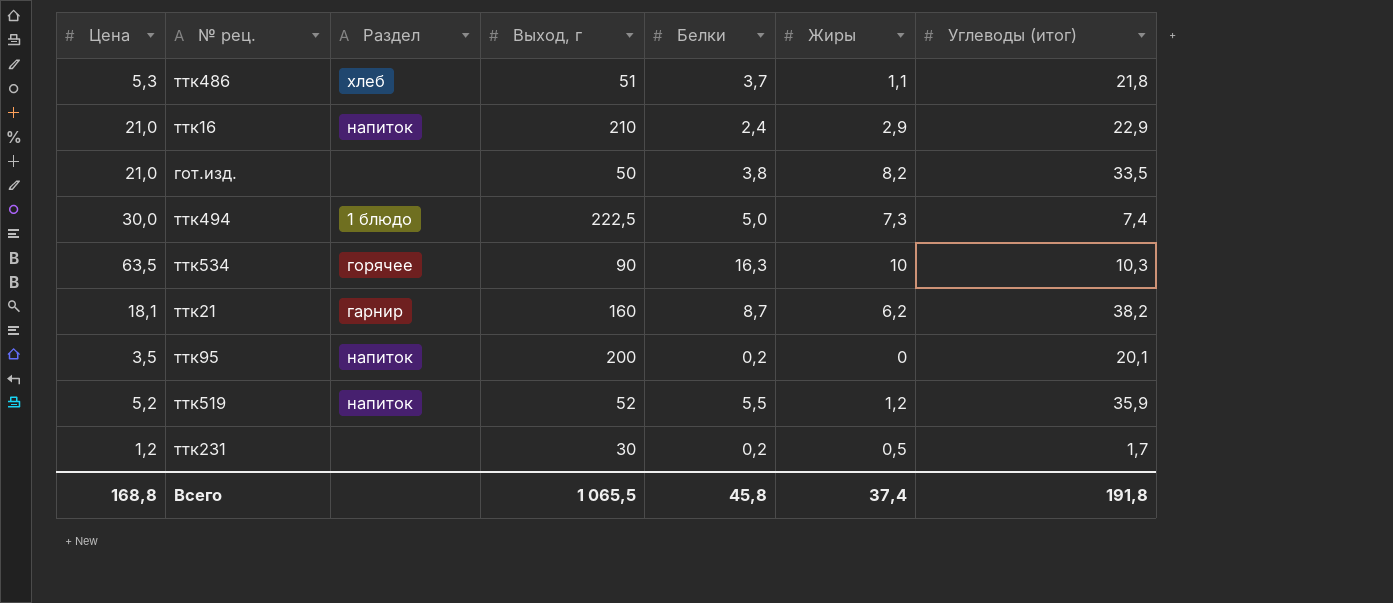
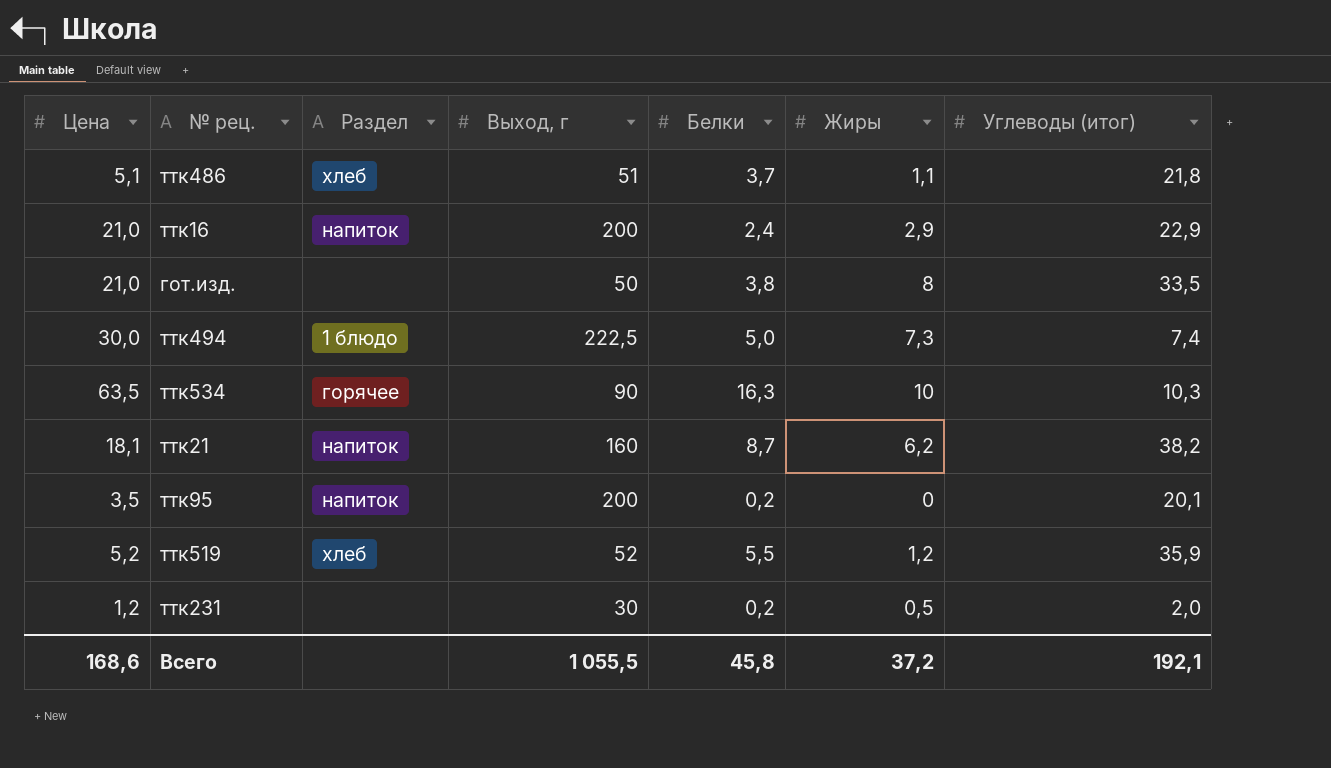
ттк486 | Цена: 5,3 -> 5,1
ттк16 | Выход, г: 210 -> 200
гот.изд. | Жиры: 8,2 -> 8
ттк21 | Раздел: гарнир -> напиток
ттк519 | Раздел: напиток -> хлеб
ттк231 | Углеводы (итог): 1,7 -> 2,0
Всего | Цена: 168,8 -> 168,6
Всего | Выход, г: 1 065,5 -> 1 055,5
Всего | Жиры: 37,4 -> 37,2
Всего | Углеводы (итог): 191,8 -> 192,1

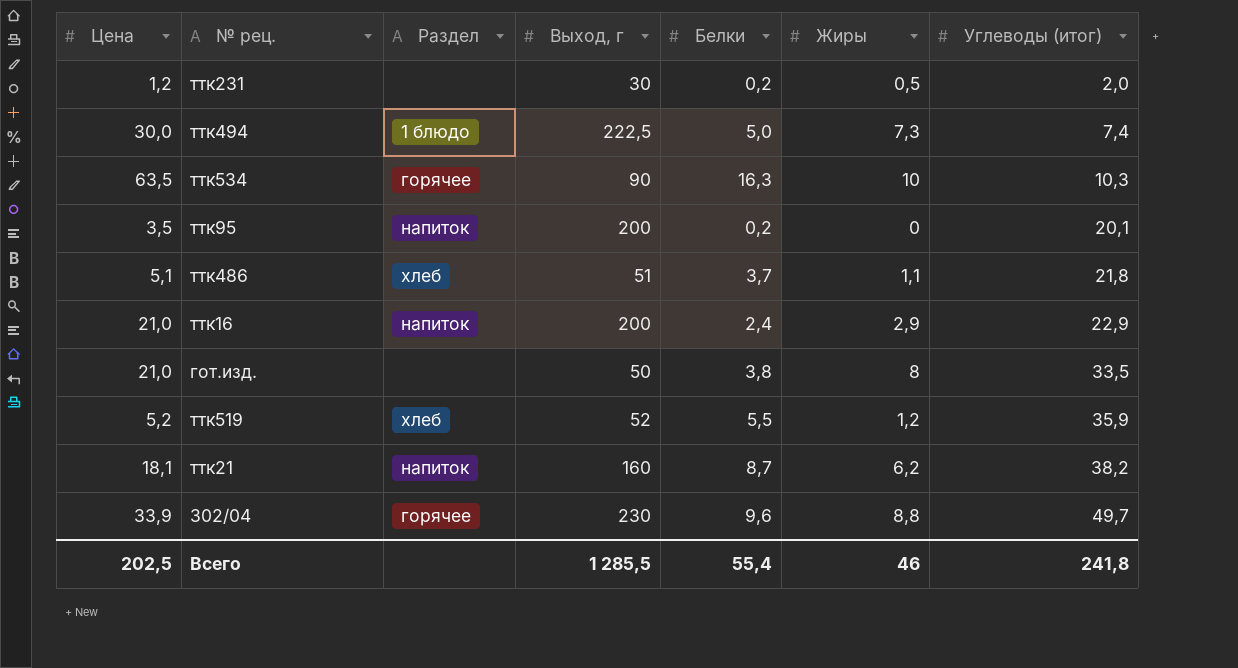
row order: none -> Углеводы (итог) ascending
row 302/04: none -> 33,9 | горячее | 230 | 9,6 | 8,8 | 49,7
Всего | Цена: 168,6 -> 202,5
Всего | Выход, г: 1 055,5 -> 1 285,5
Всего | Белки: 45,8 -> 55,4
Всего | Жиры: 37,2 -> 46
Всего | Углеводы (итог): 192,1 -> 241,8

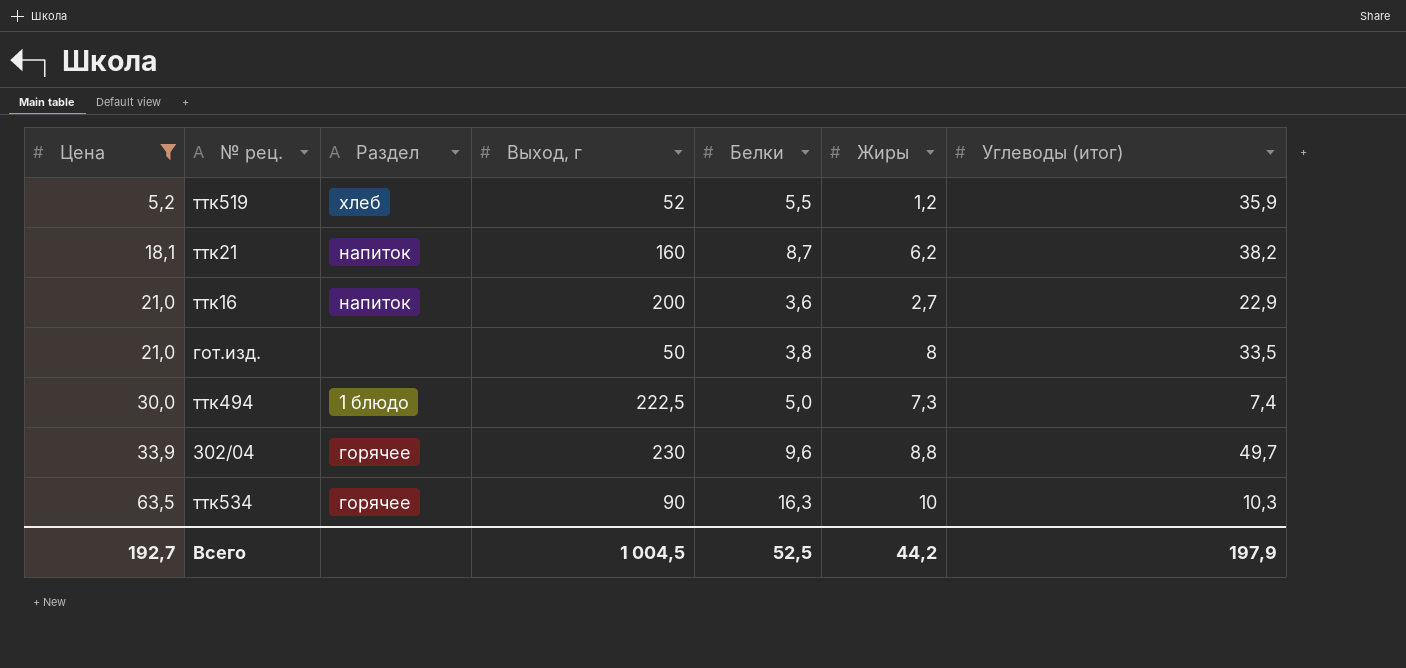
filter: none -> Цена >= 5,2
row order: Углеводы (итог) ascending -> Цена ascending
ттк16 | Белки: 2,4 -> 3,6
ттк16 | Жиры: 2,9 -> 2,7
Всего | Цена: 202,5 -> 192,7
Всего | Выход, г: 1 285,5 -> 1 004,5
Всего | Белки: 55,4 -> 52,5
Всего | Жиры: 46 -> 44,2
Всего | Углеводы (итог): 241,8 -> 197,9

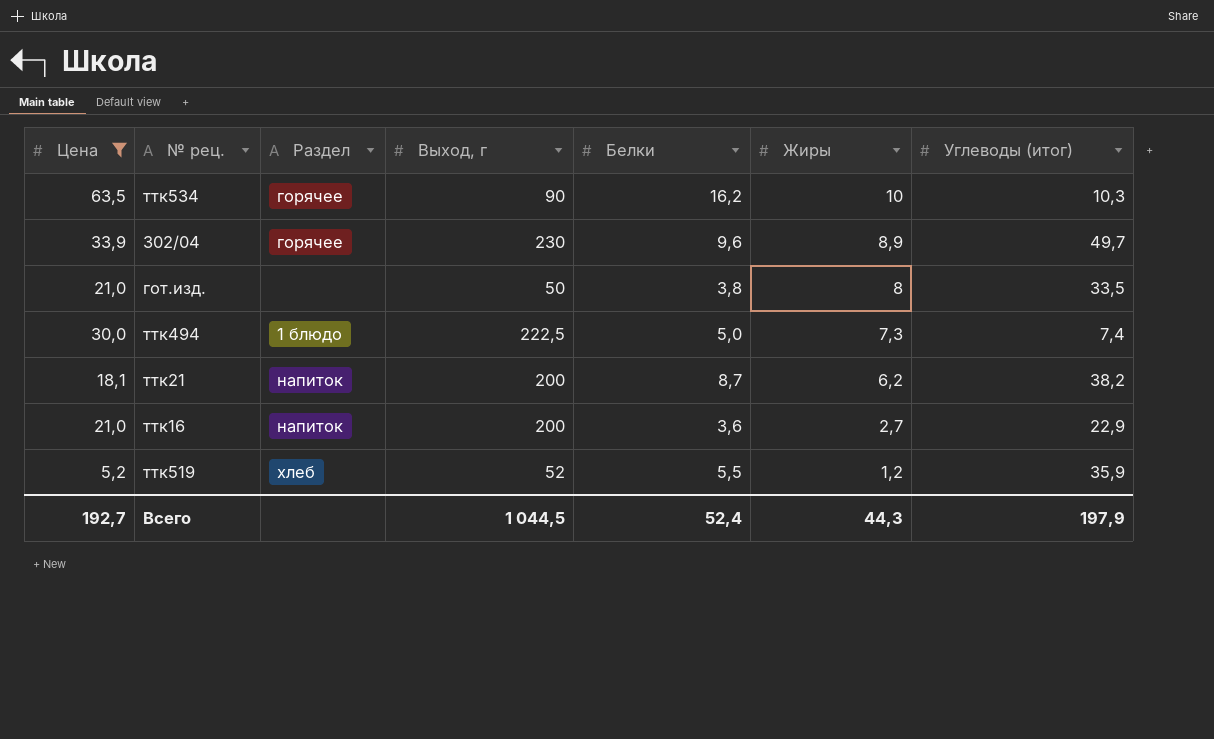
row order: Цена ascending -> Жиры descending
ттк534 | Белки: 16,3 -> 16,2
302/04 | Жиры: 8,8 -> 8,9
ттк21 | Выход, г: 160 -> 200
Всего | Выход, г: 1 004,5 -> 1 044,5
Всего | Белки: 52,5 -> 52,4
Всего | Жиры: 44,2 -> 44,3

